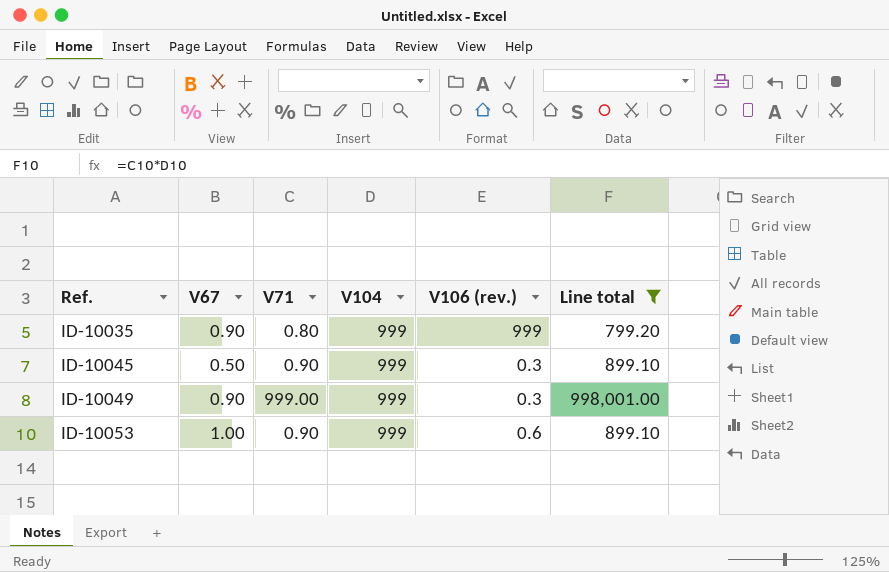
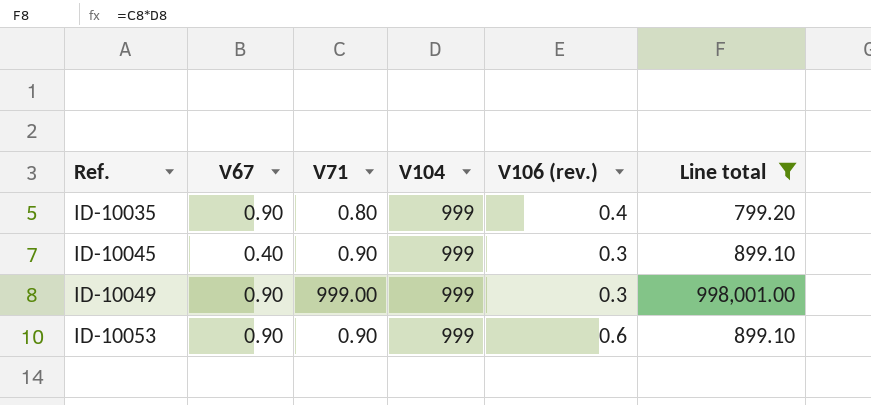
ID-10035 | V106 (rev.): 999 -> 0.4
ID-10045 | V67: 0.50 -> 0.40
ID-10053 | V67: 1.00 -> 0.90

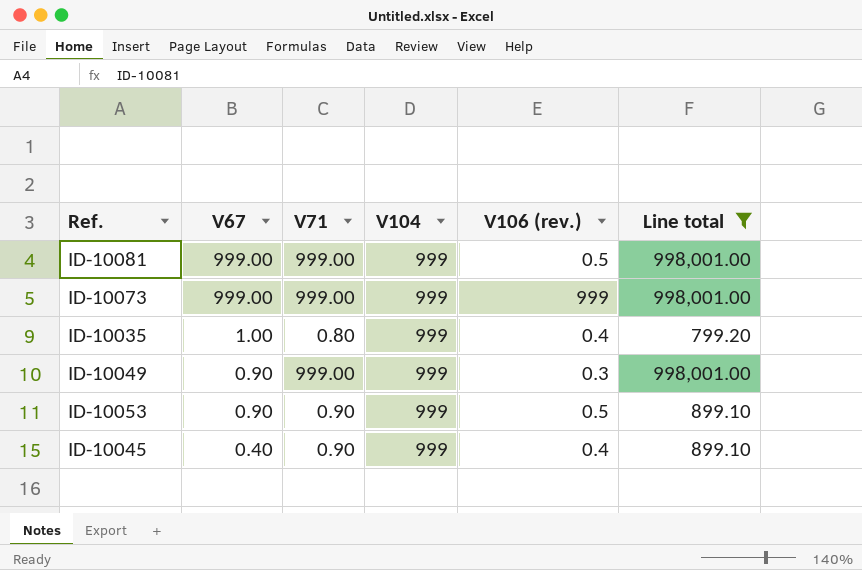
row order: Ref. ascending -> V67 descending
row ID-10081: none -> 999.00 | 999.00 | 999 | 0.5 | 998,001.00
row ID-10073: none -> 999.00 | 999.00 | 999 | 999 | 998,001.00
ID-10035 | V67: 0.90 -> 1.00
ID-10053 | V106 (rev.): 0.6 -> 0.5
ID-10045 | V106 (rev.): 0.3 -> 0.4

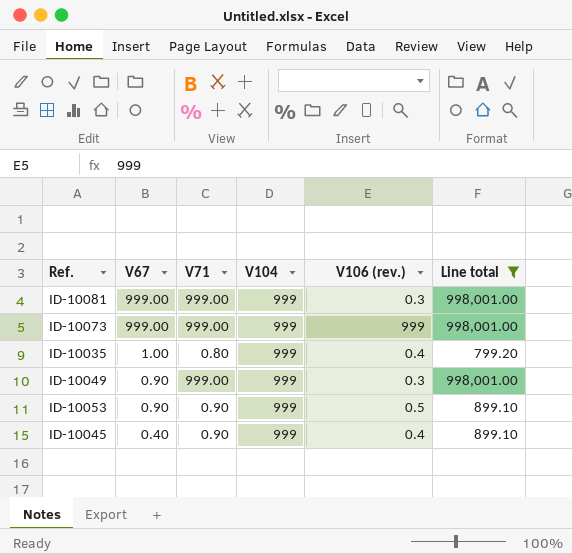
ID-10081 | V106 (rev.): 0.5 -> 0.3

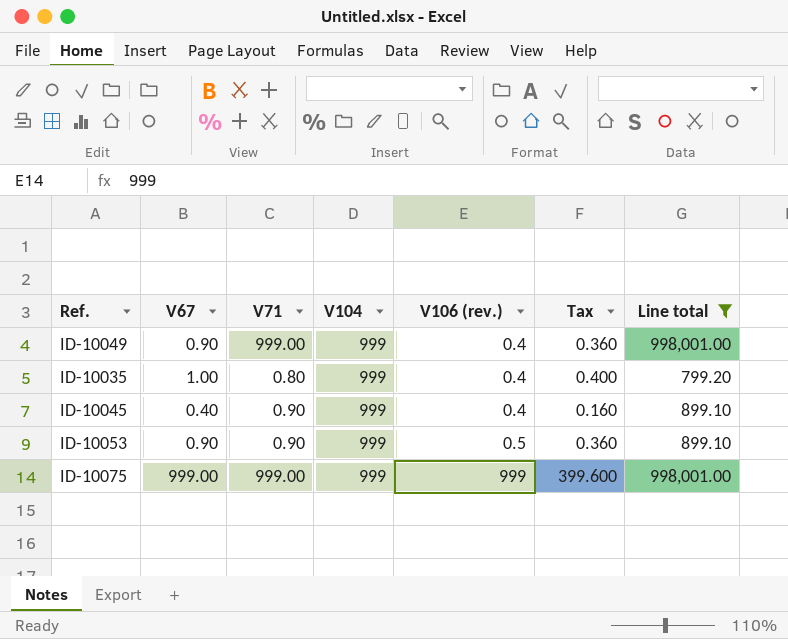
row order: V67 descending -> V106 (rev.) ascending
column Tax | formula: none -> [V67] * 0.4
row ID-10081: 999.00 | 999.00 | 999 | 0.3 | 998,001.00 -> none
row ID-10073: 999.00 | 999.00 | 999 | 999 | 998,001.00 -> none
ID-10049 | V106 (rev.): 0.3 -> 0.4
row ID-10075: none -> 999.00 | 999.00 | 999 | 999 | 399.600 | 998,001.00

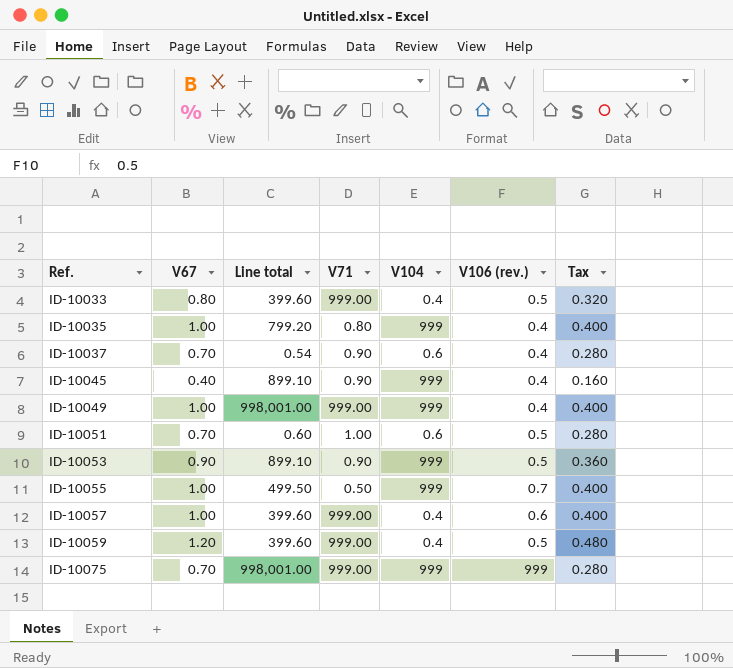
filter: Line total >= 799.20 -> none
row order: V106 (rev.) ascending -> Ref. ascending
column Line total | position: 7 -> 3
ID-10049 | V67: 0.90 -> 1.00
ID-10049 | Tax: 0.360 -> 0.400
ID-10075 | V67: 999.00 -> 0.70
ID-10075 | Tax: 399.600 -> 0.280

